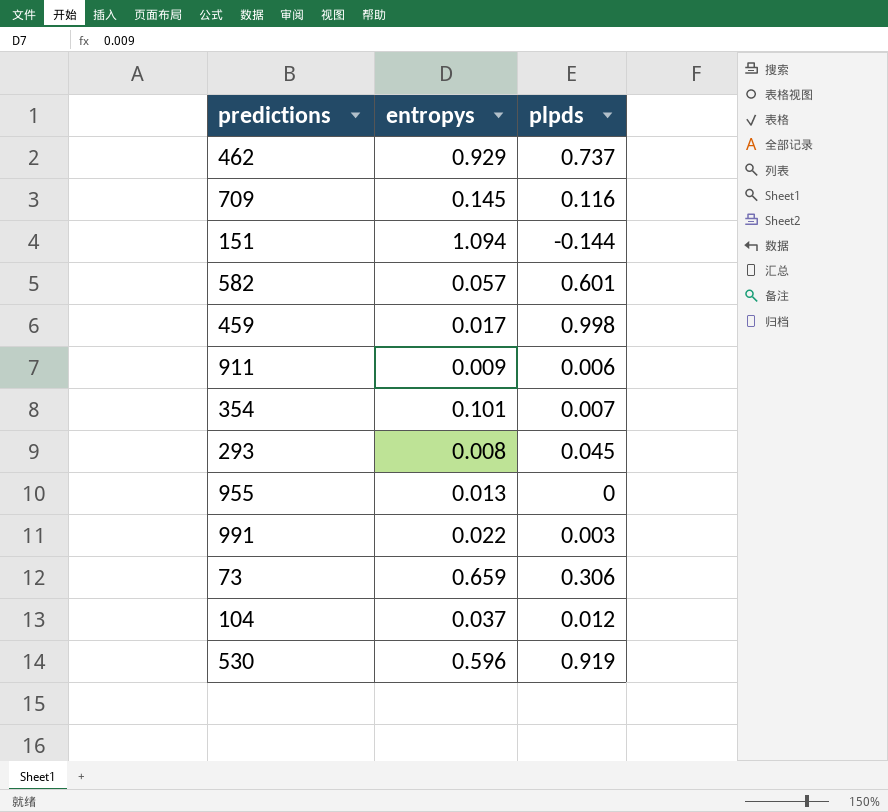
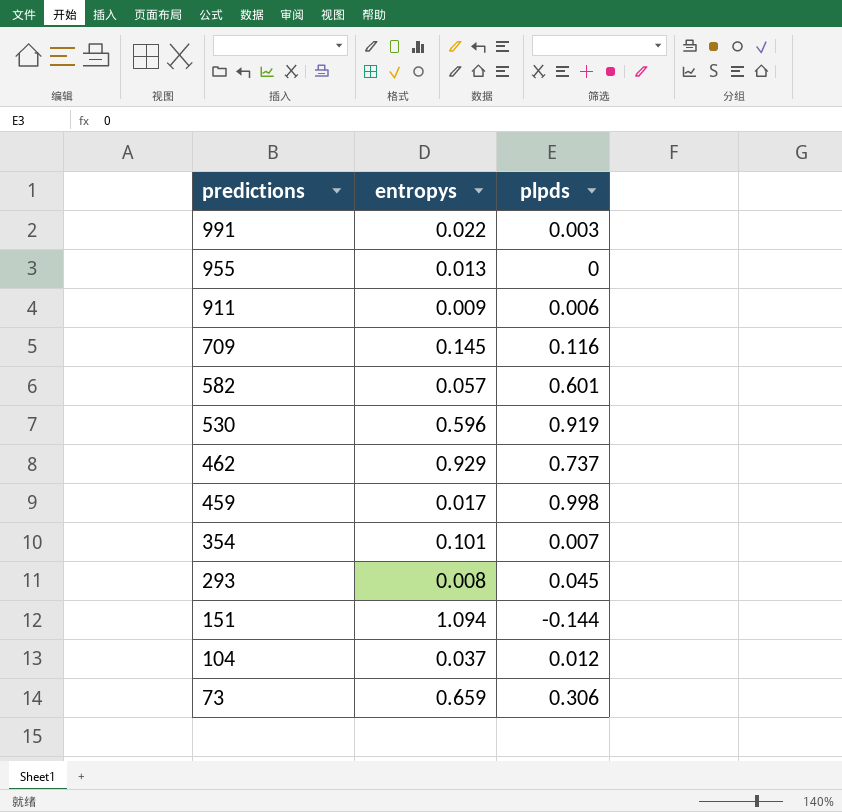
row order: none -> predictions descending

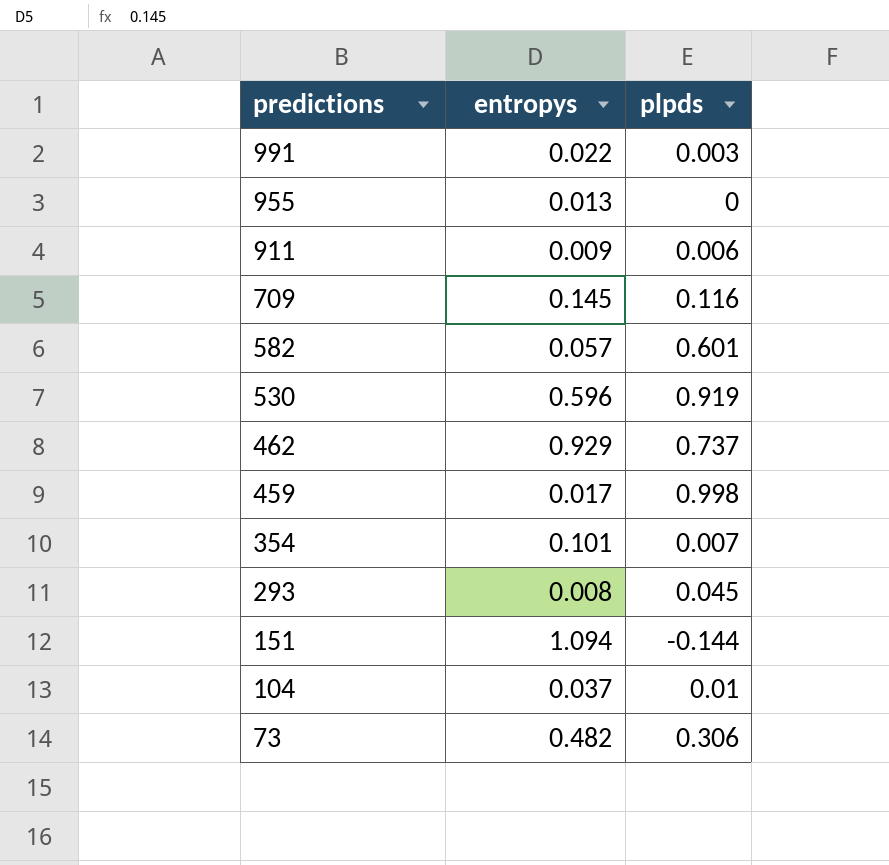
104 | plpds: 0.012 -> 0.01
73 | entropys: 0.659 -> 0.482

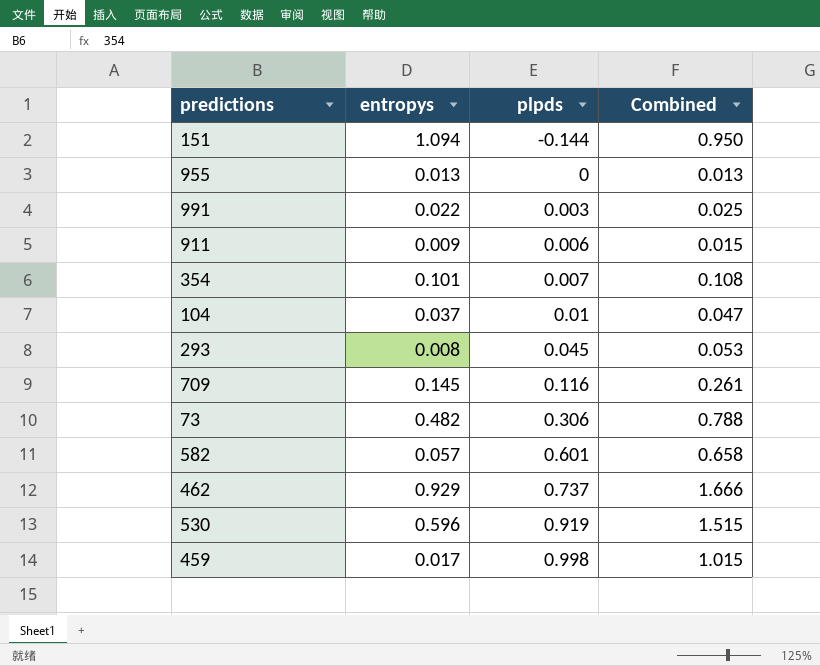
row order: predictions descending -> plpds ascending
column Combined | formula: none -> [entropys] + [plpds]

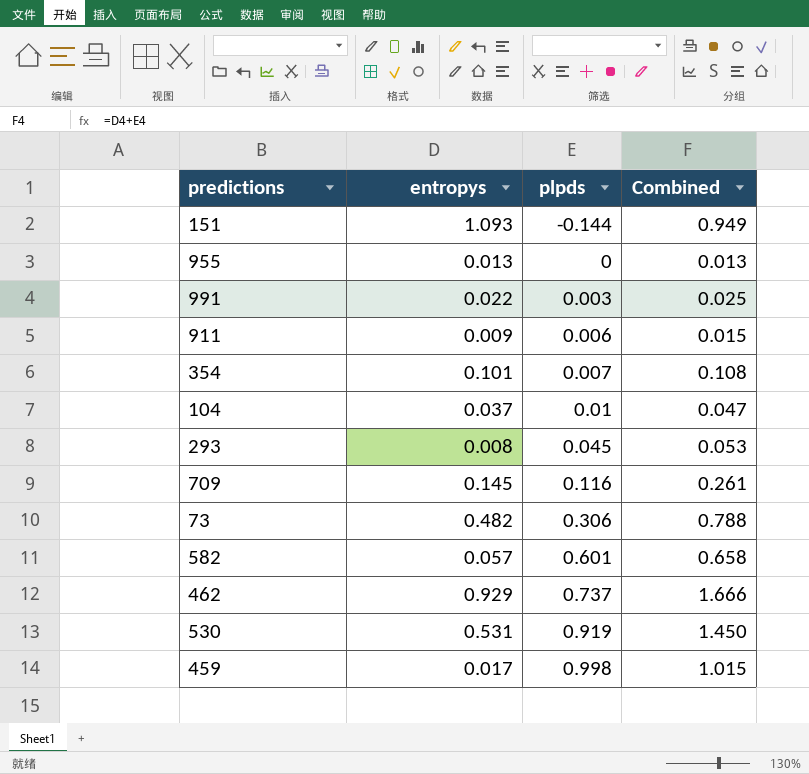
151 | entropys: 1.094 -> 1.093
151 | Combined: 0.950 -> 0.949
530 | entropys: 0.596 -> 0.531
530 | Combined: 1.515 -> 1.450

